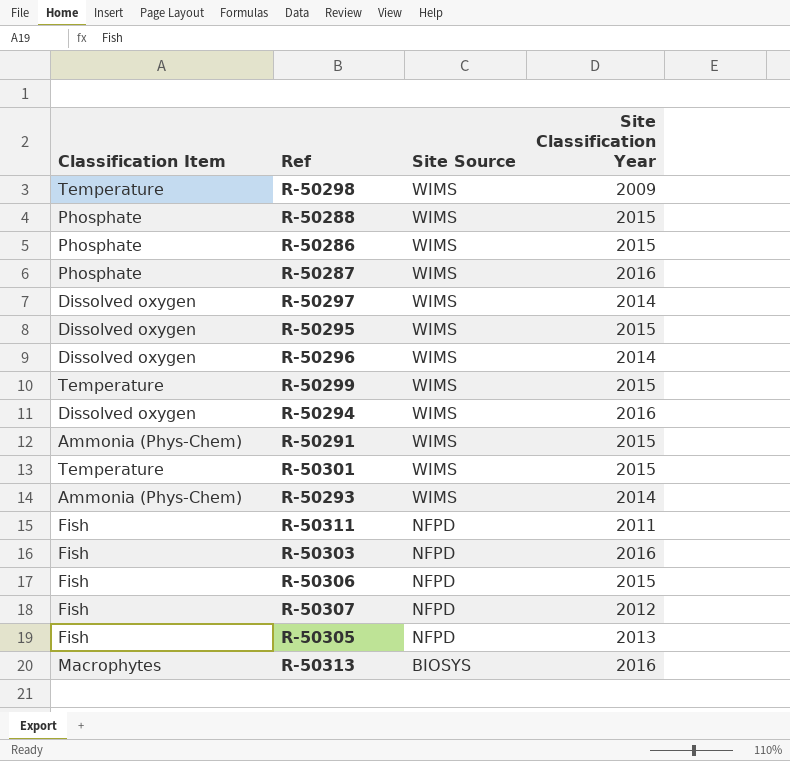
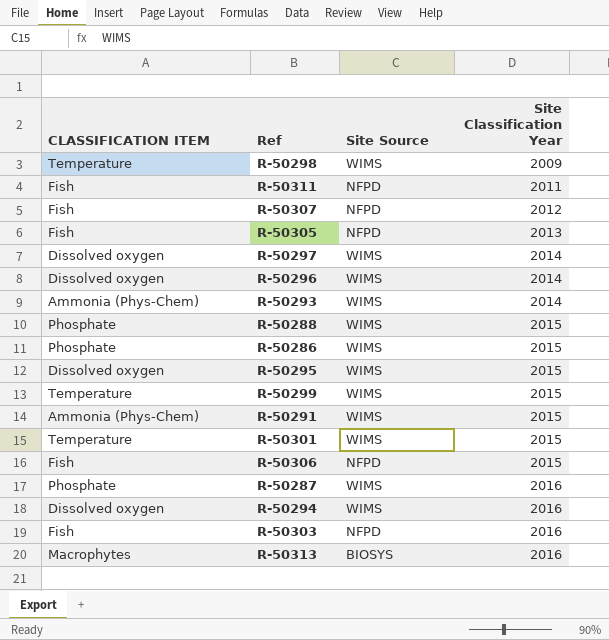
row order: Site Source descending -> Site Classification Year ascending
column name: Classification Item -> CLASSIFICATION ITEM

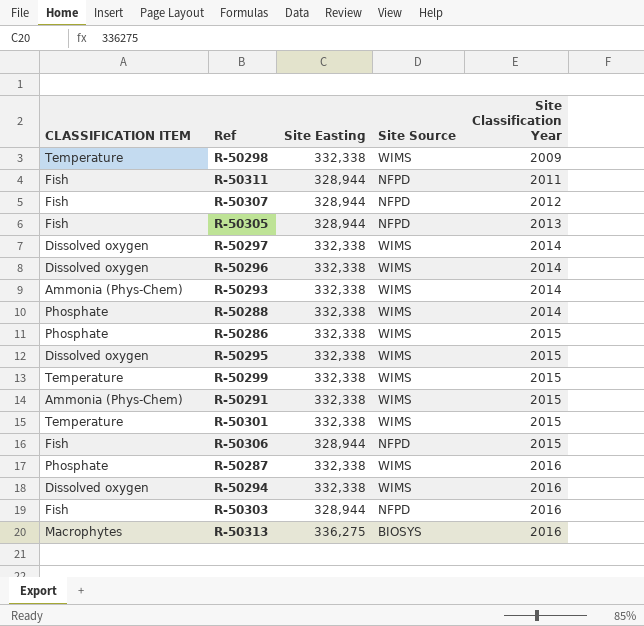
column Site Easting | position: none -> 3
R-50288 | Site Classification Year: 2015 -> 2014

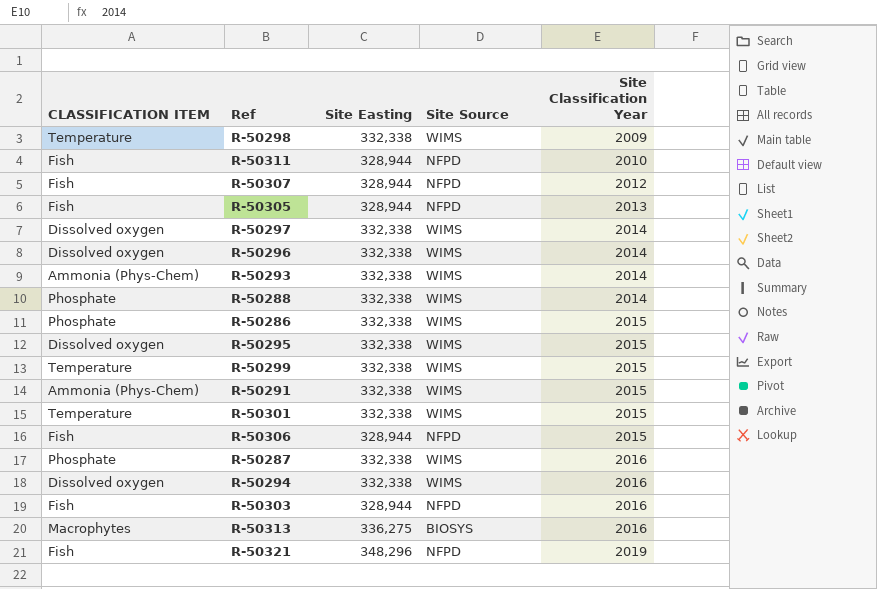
R-50311 | Site Classification Year: 2011 -> 2010
row R-50321: none -> Fish | 348,296 | NFPD | 2019

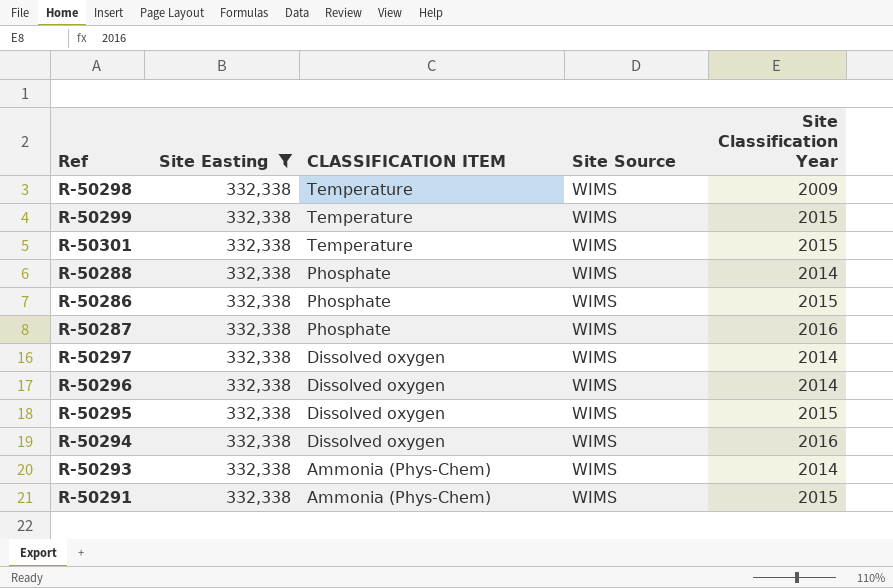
filter: none -> Site Easting = 332,338
row order: Site Classification Year ascending -> CLASSIFICATION ITEM descending
column CLASSIFICATION ITEM | position: 1 -> 3

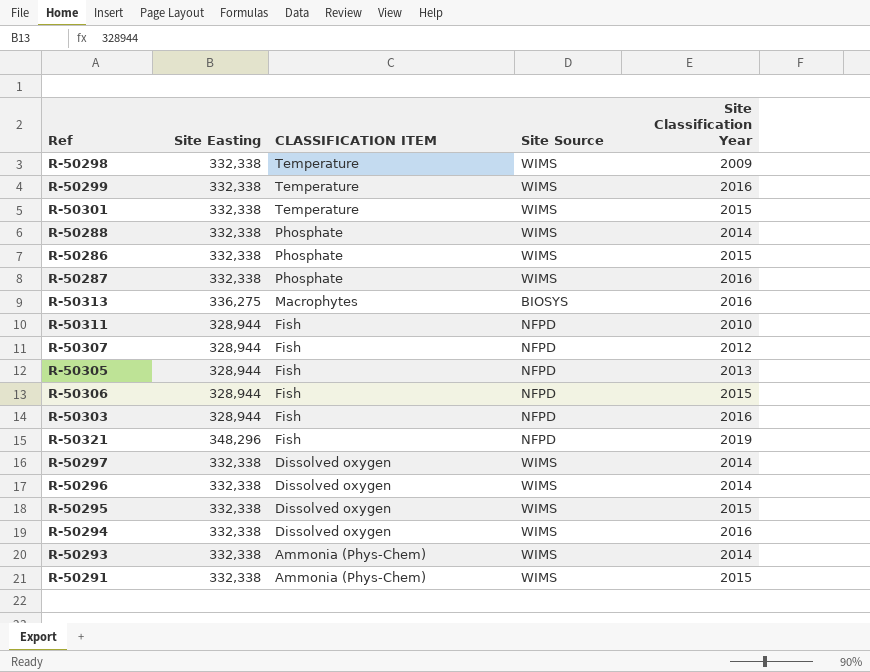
filter: Site Easting = 332,338 -> none
R-50299 | Site Classification Year: 2015 -> 2016

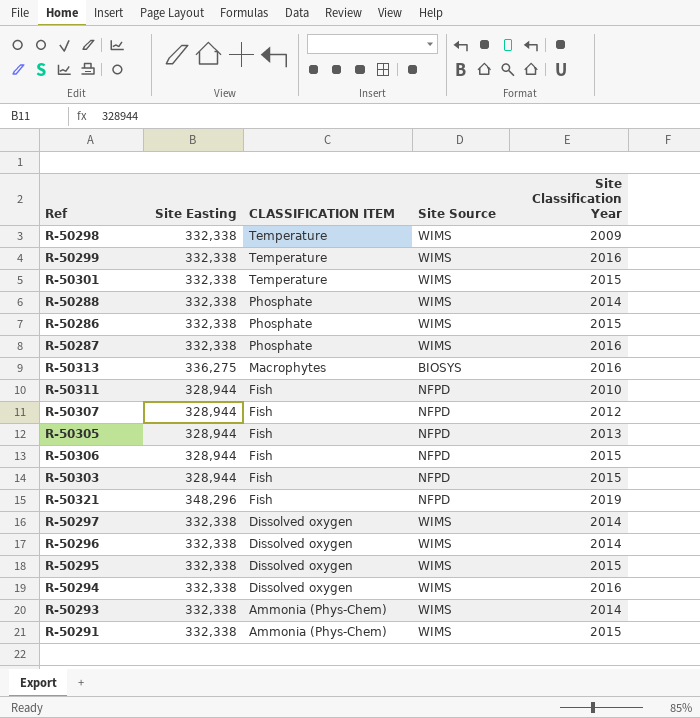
R-50303 | Site Classification Year: 2016 -> 2015

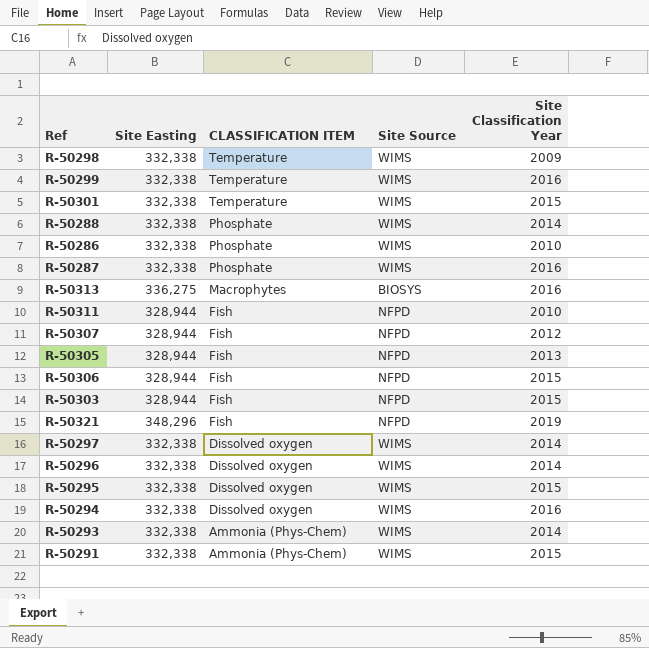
R-50286 | Site Classification Year: 2015 -> 2010

